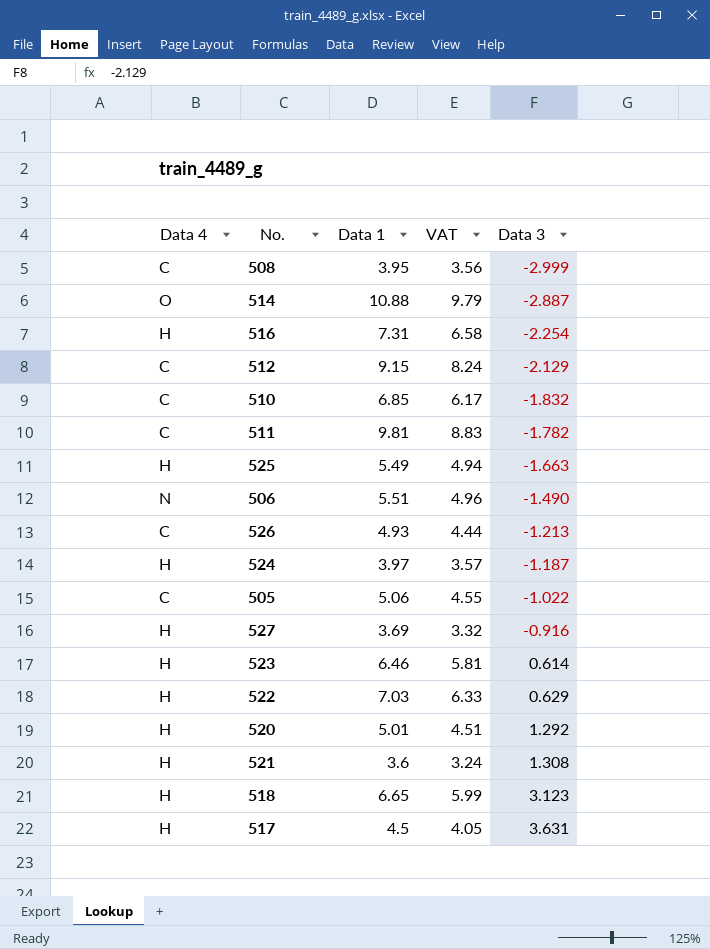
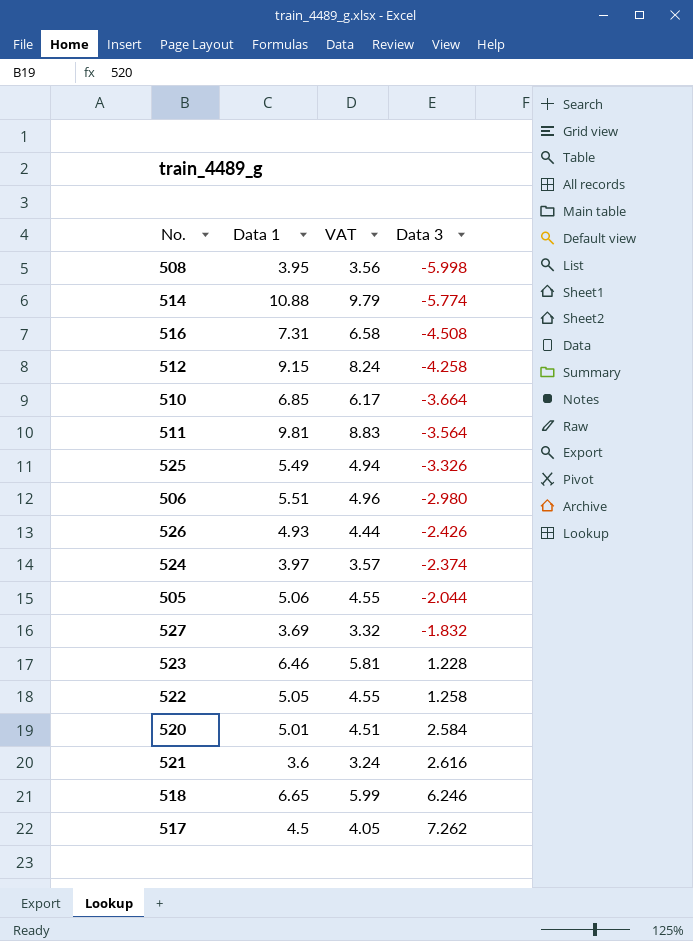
column Data 4 | position: 1 -> none
508 | Data 3: -2.999 -> -5.998
514 | Data 3: -2.887 -> -5.774
516 | Data 3: -2.254 -> -4.508
512 | Data 3: -2.129 -> -4.258
510 | Data 3: -1.832 -> -3.664
511 | Data 3: -1.782 -> -3.564
525 | Data 3: -1.663 -> -3.326
506 | Data 3: -1.490 -> -2.980
526 | Data 3: -1.213 -> -2.426
524 | Data 3: -1.187 -> -2.374
505 | Data 3: -1.022 -> -2.044
527 | Data 3: -0.916 -> -1.832
523 | Data 3: 0.614 -> 1.228
522 | Data 1: 7.03 -> 5.05
522 | VAT: 6.33 -> 4.55
522 | Data 3: 0.629 -> 1.258
520 | Data 3: 1.292 -> 2.584
521 | Data 3: 1.308 -> 2.616
518 | Data 3: 3.123 -> 6.246
517 | Data 3: 3.631 -> 7.262

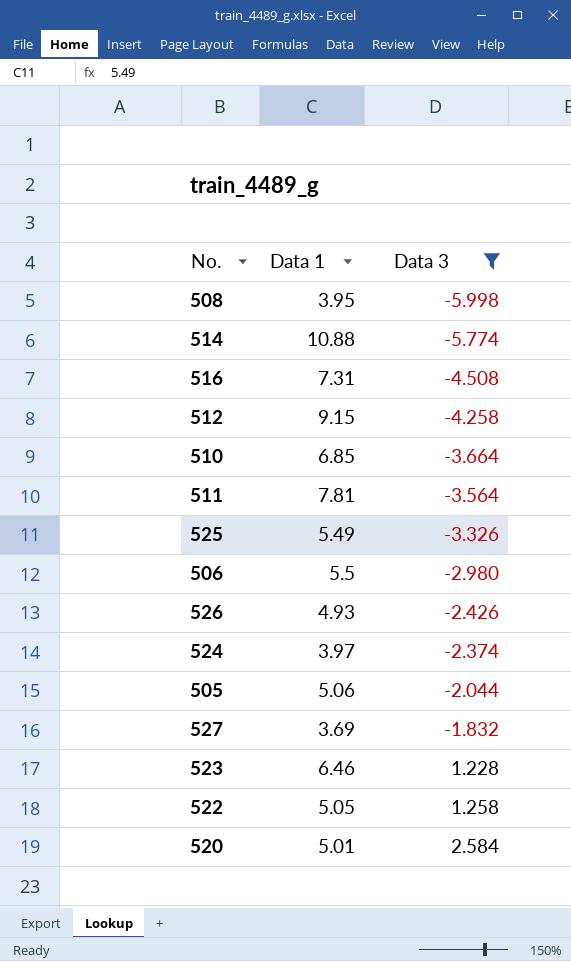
filter: none -> Data 3 <= 2.584
column VAT | formula: [Data 1] * 0.9 -> none
511 | Data 1: 9.81 -> 7.81
506 | Data 1: 5.51 -> 5.5

